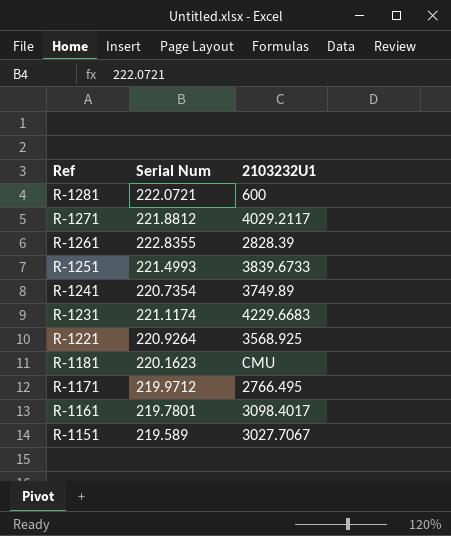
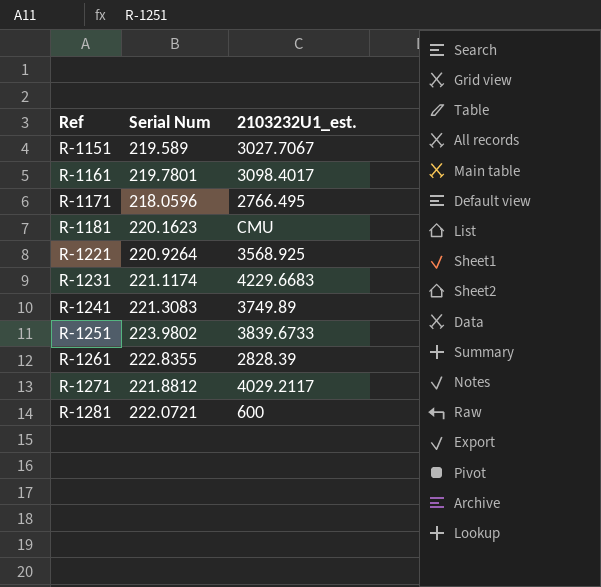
row order: Ref descending -> Ref ascending
column name: 2103232U1 -> 2103232U1_est.
R-1171 | Serial Num: 219.9712 -> 218.0596
R-1241 | Serial Num: 220.7354 -> 221.3083
R-1251 | Serial Num: 221.4993 -> 223.9802

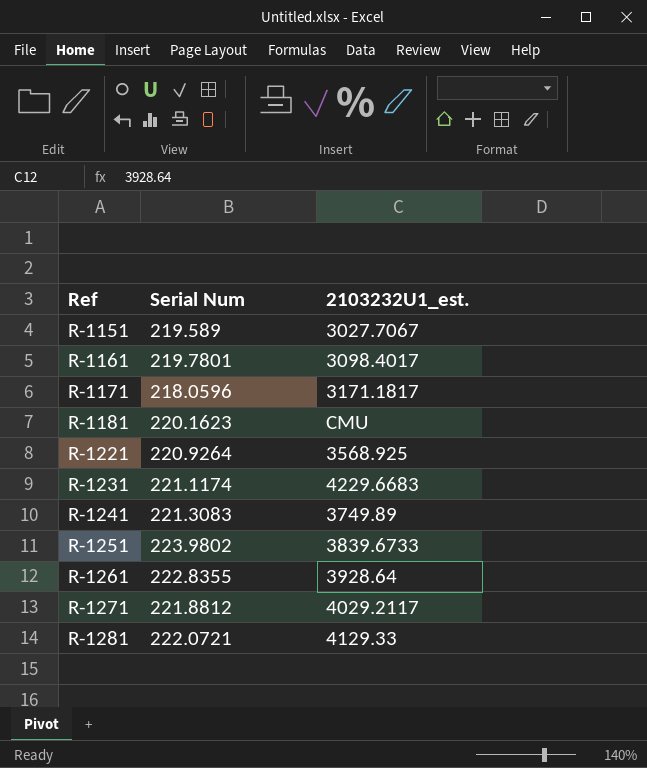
R-1171 | 2103232U1_est.: 2766.495 -> 3171.1817
R-1261 | 2103232U1_est.: 2828.39 -> 3928.64
R-1281 | 2103232U1_est.: 600 -> 4129.33

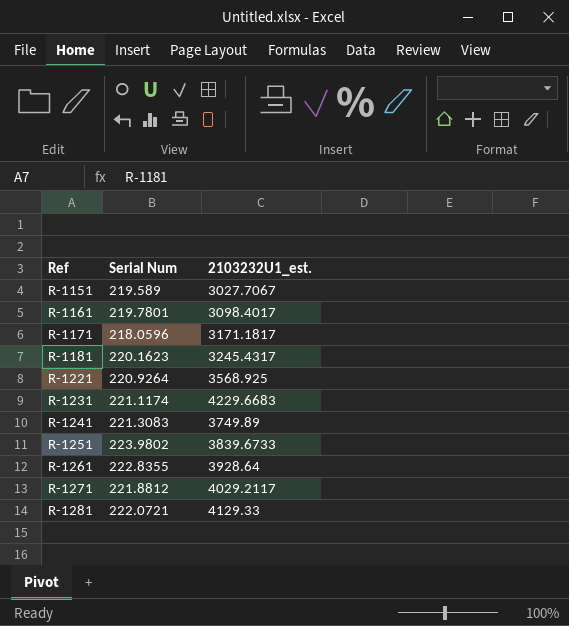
R-1181 | 2103232U1_est.: CMU -> 3245.4317

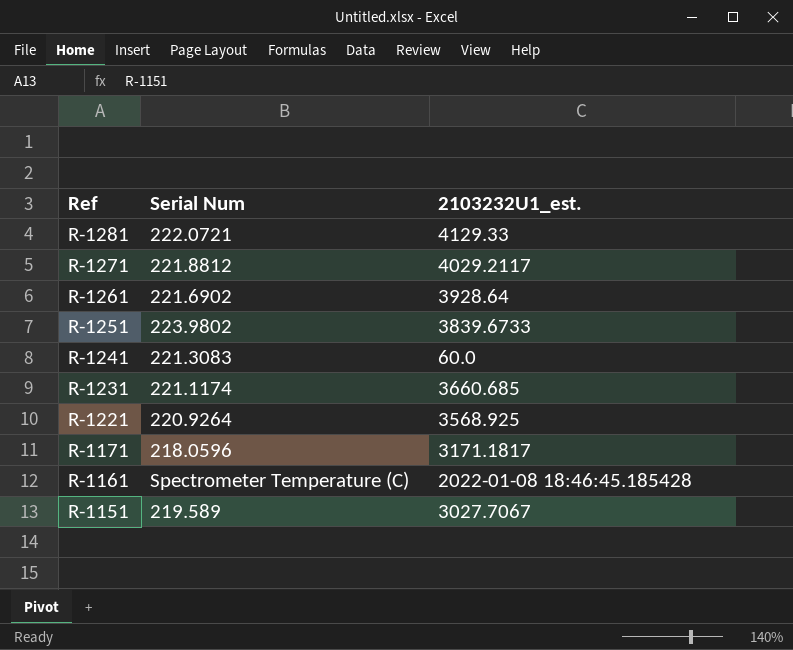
row order: Ref ascending -> Ref descending
row R-1181: 220.1623 | 3245.4317 -> none
R-1261 | Serial Num: 222.8355 -> 221.6902
R-1241 | 2103232U1_est.: 3749.89 -> 60.0
R-1231 | 2103232U1_est.: 4229.6683 -> 3660.685
R-1161 | Serial Num: 219.7801 -> Spectrometer Temperature (C)
R-1161 | 2103232U1_est.: 3098.4017 -> 2022-01-08 18:46:45.185428

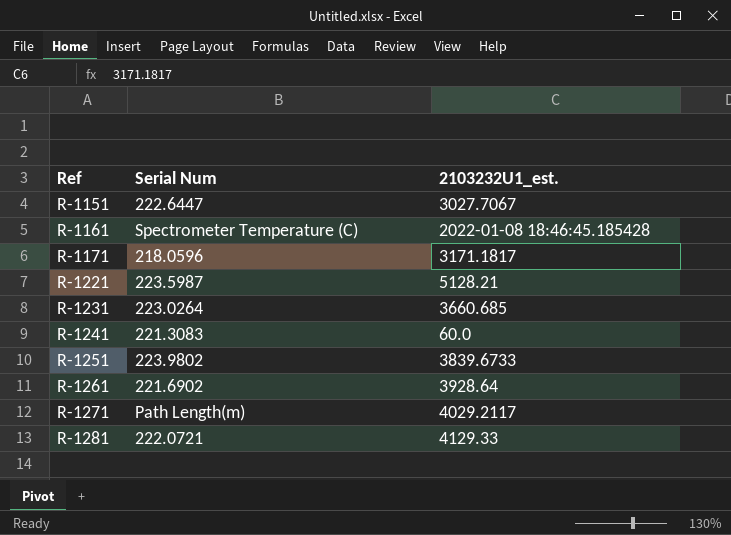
row order: Ref descending -> Ref ascending
R-1151 | Serial Num: 219.589 -> 222.6447
R-1221 | Serial Num: 220.9264 -> 223.5987
R-1221 | 2103232U1_est.: 3568.925 -> 5128.21
R-1231 | Serial Num: 221.1174 -> 223.0264
R-1271 | Serial Num: 221.8812 -> Path Length(m)

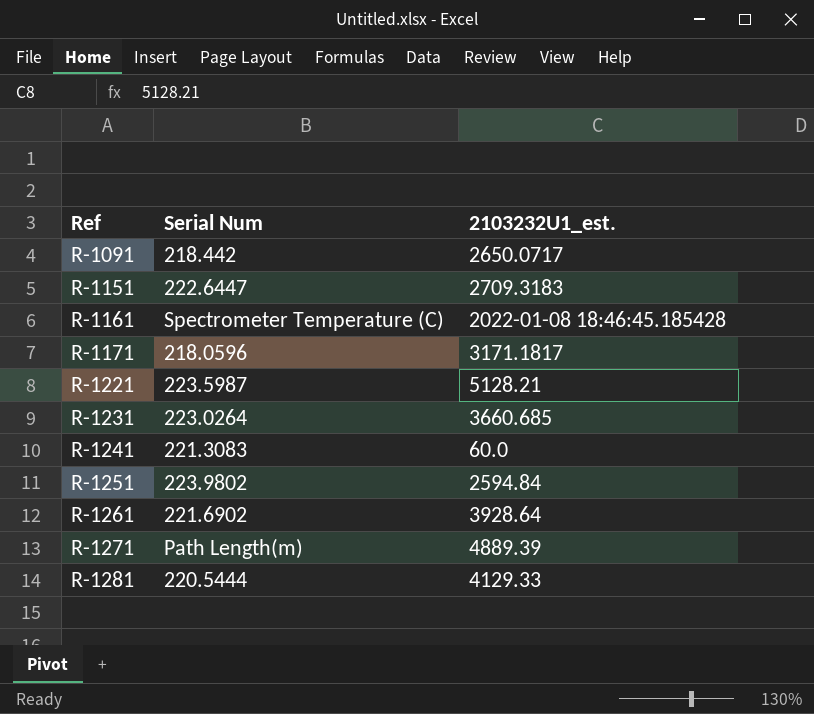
row R-1091: none -> 218.442 | 2650.0717
R-1151 | 2103232U1_est.: 3027.7067 -> 2709.3183
R-1251 | 2103232U1_est.: 3839.6733 -> 2594.84
R-1271 | 2103232U1_est.: 4029.2117 -> 4889.39
R-1281 | Serial Num: 222.0721 -> 220.5444

